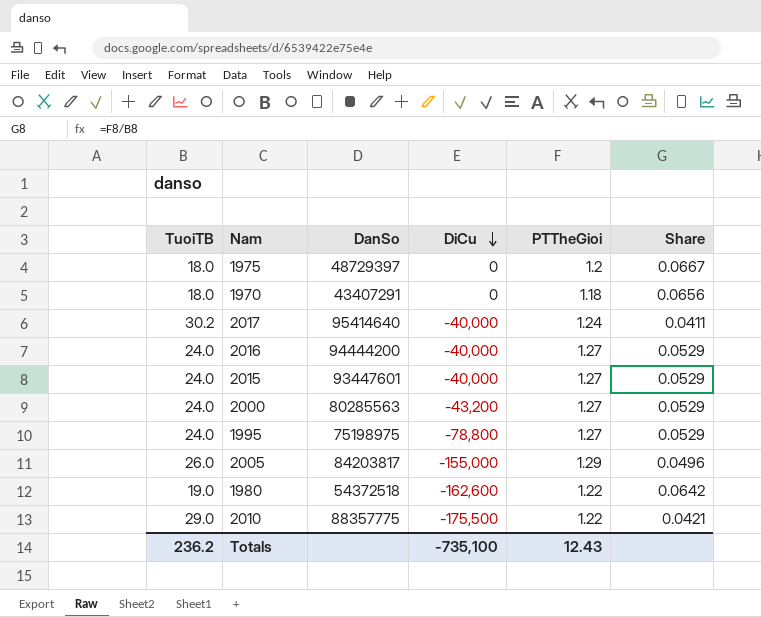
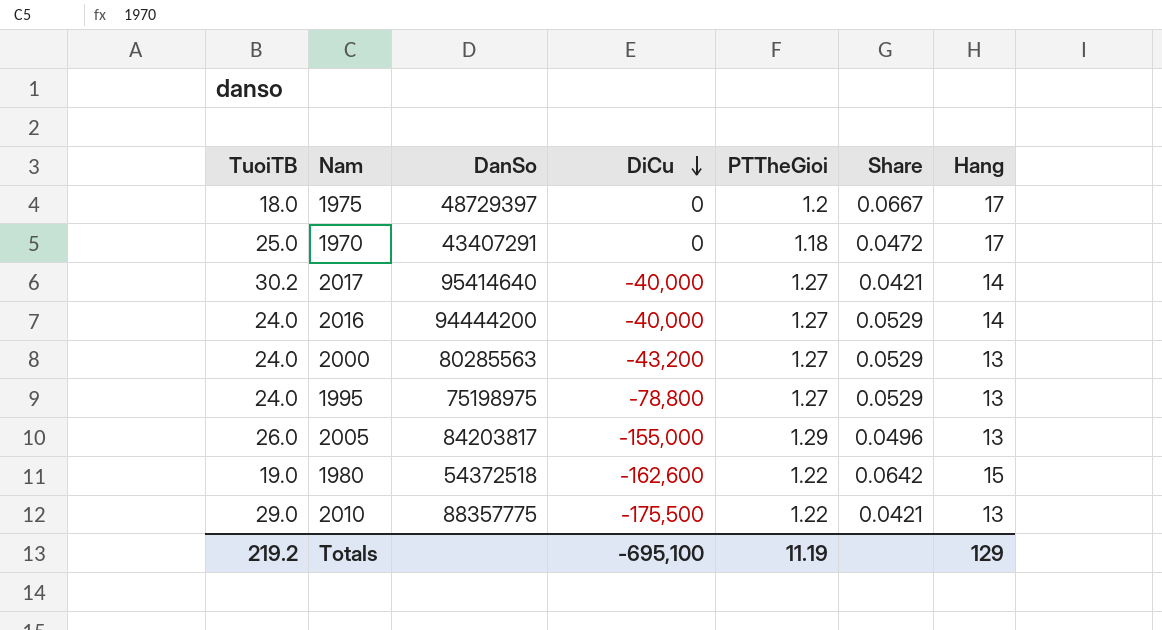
column Hang | position: none -> 7
row 2015: 24.0 | 93447601 | -40,000 | 1.27 | 0.0529 -> none
1970 | TuoiTB: 18.0 -> 25.0
1970 | Share: 0.0656 -> 0.0472
2017 | PTTheGioi: 1.24 -> 1.27
2017 | Share: 0.0411 -> 0.0421
Totals | TuoiTB: 236.2 -> 219.2
Totals | DiCu: -735,100 -> -695,100
Totals | PTTheGioi: 12.43 -> 11.19

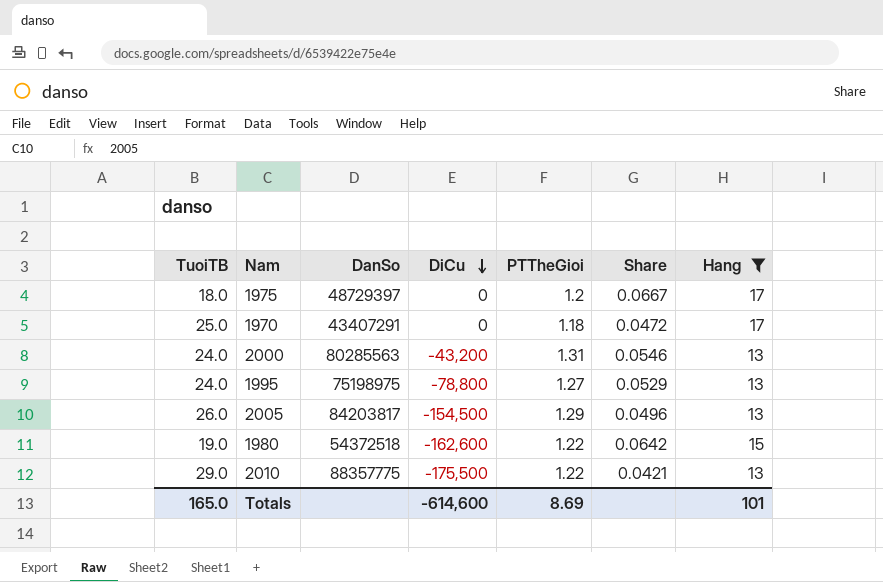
filter: none -> Hang != 14
2000 | PTTheGioi: 1.27 -> 1.31
2000 | Share: 0.0529 -> 0.0546
2005 | DiCu: -155,000 -> -154,500
Totals | TuoiTB: 219.2 -> 165.0
Totals | DiCu: -695,100 -> -614,600
Totals | PTTheGioi: 11.19 -> 8.69
Totals | Hang: 129 -> 101

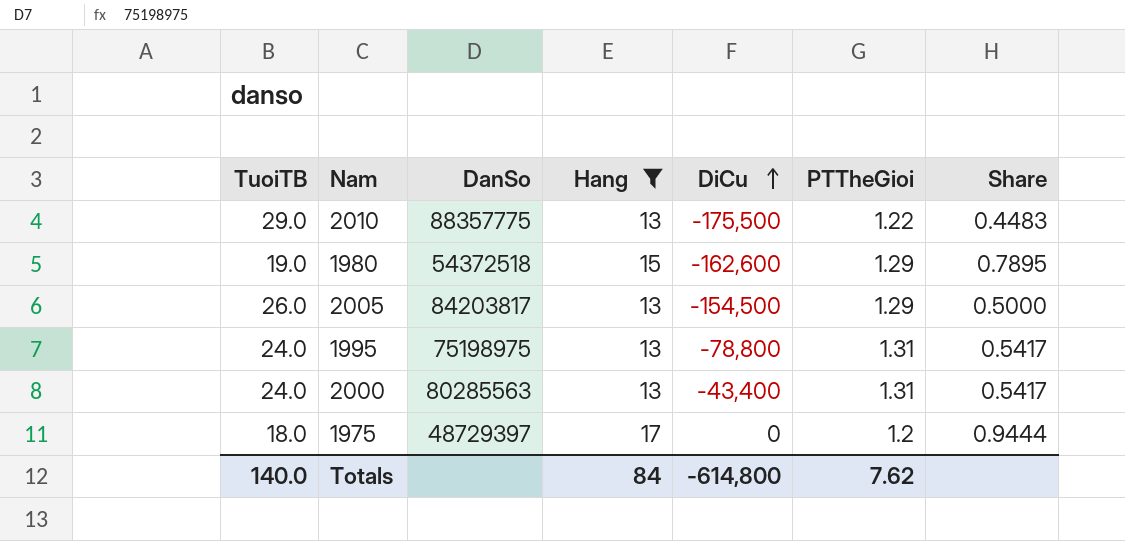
row order: DiCu descending -> DiCu ascending
column Hang | position: 7 -> 4
column Share | formula: [PTTheGioi] / [TuoiTB] -> [Hang] / [TuoiTB]
row 1970: 25.0 | 43407291 | 0 | 1.18 | 0.0472 | 17 -> none
1980 | PTTheGioi: 1.22 -> 1.29
1995 | PTTheGioi: 1.27 -> 1.31
2000 | DiCu: -43,200 -> -43,400
Totals | TuoiTB: 165.0 -> 140.0
Totals | Hang: 101 -> 84
Totals | DiCu: -614,600 -> -614,800
Totals | PTTheGioi: 8.69 -> 7.62

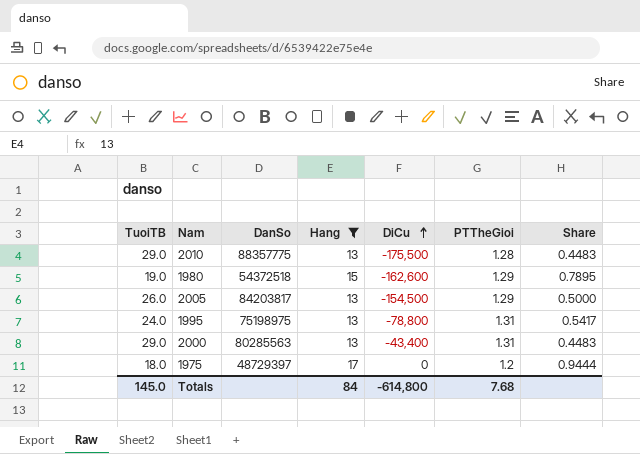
2010 | PTTheGioi: 1.22 -> 1.28
2000 | TuoiTB: 24.0 -> 29.0
2000 | Share: 0.5417 -> 0.4483
Totals | TuoiTB: 140.0 -> 145.0
Totals | PTTheGioi: 7.62 -> 7.68

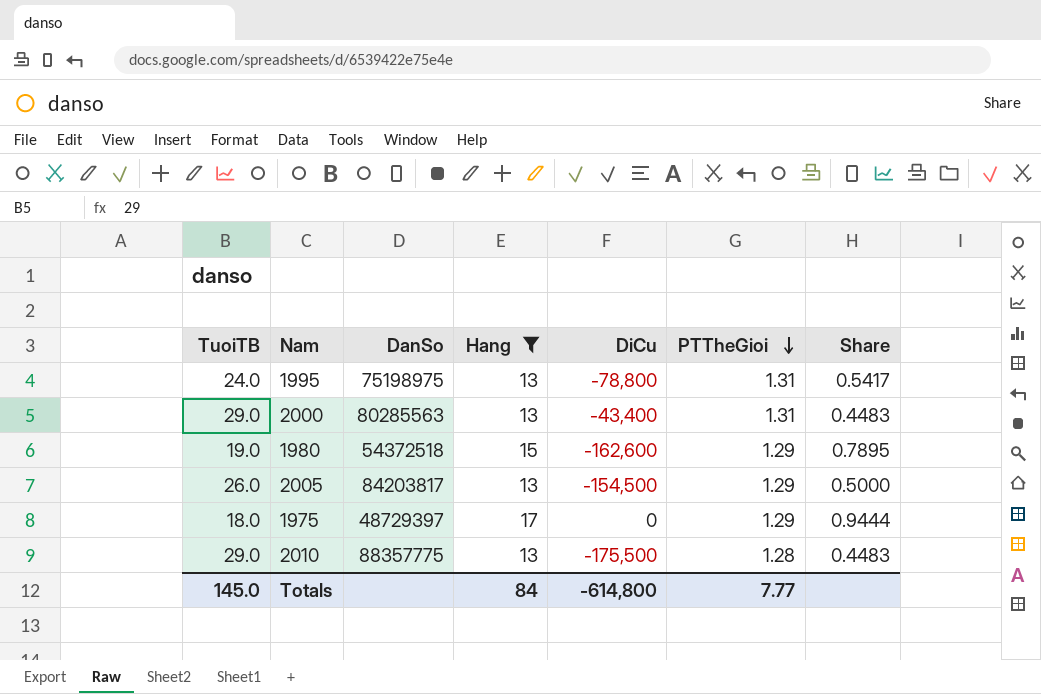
row order: DiCu ascending -> PTTheGioi descending
1975 | PTTheGioi: 1.2 -> 1.29
Totals | PTTheGioi: 7.68 -> 7.77

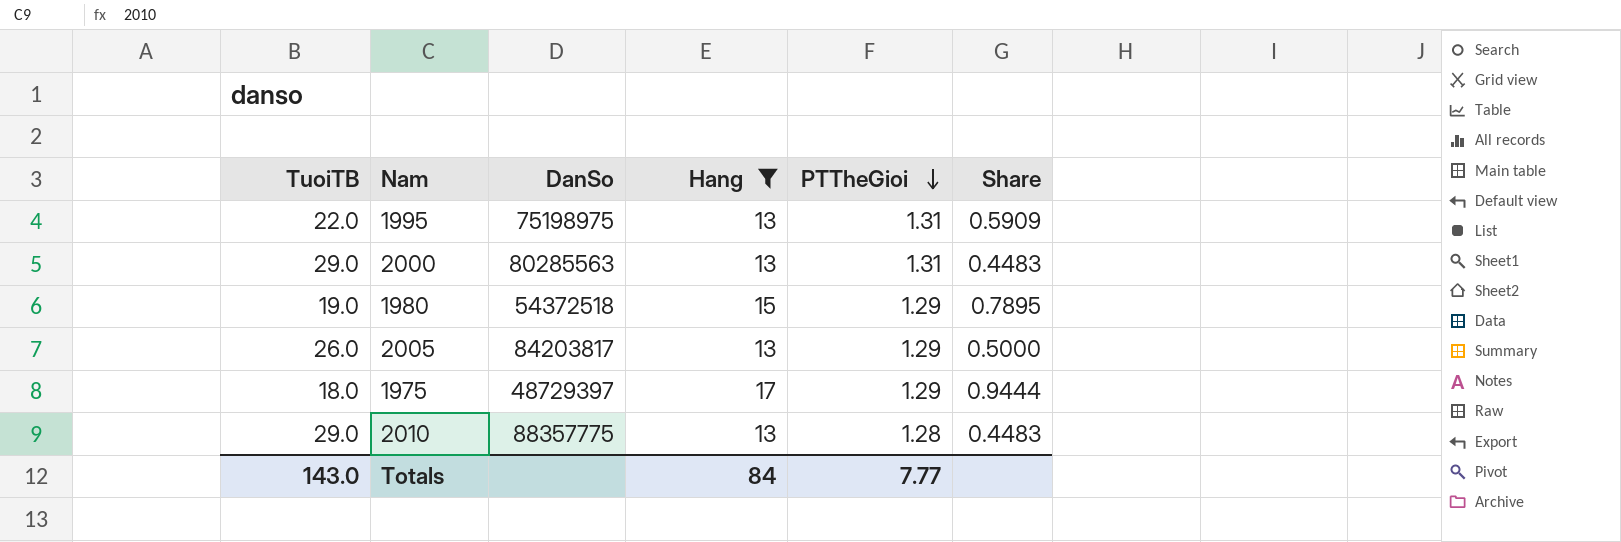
column DiCu | position: 5 -> none
1995 | TuoiTB: 24.0 -> 22.0
1995 | Share: 0.5417 -> 0.5909
Totals | TuoiTB: 145.0 -> 143.0

